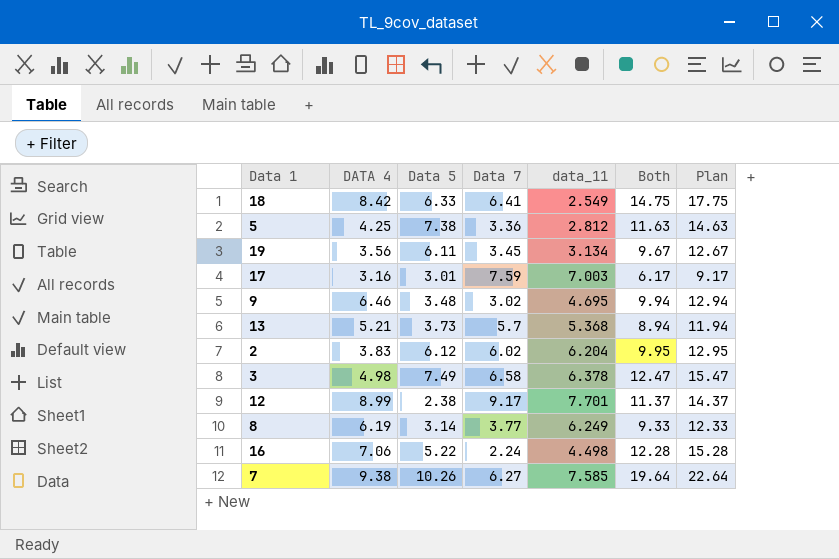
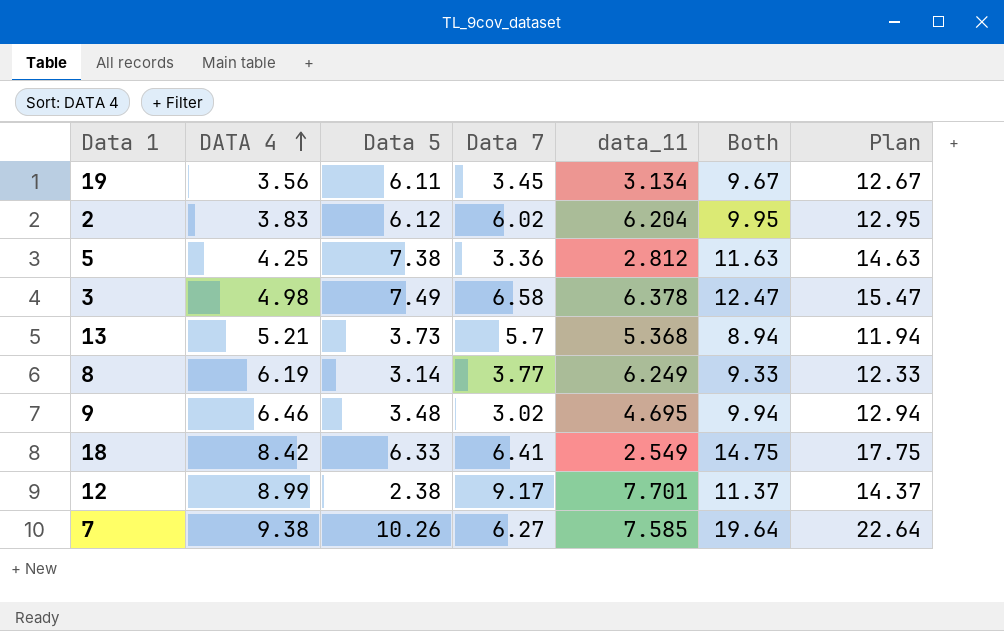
row order: none -> DATA 4 ascending
row 17: 3.16 | 3.01 | 7.59 | 7.003 | 6.17 | 9.17 -> none
row 16: 7.06 | 5.22 | 2.24 | 4.498 | 12.28 | 15.28 -> none

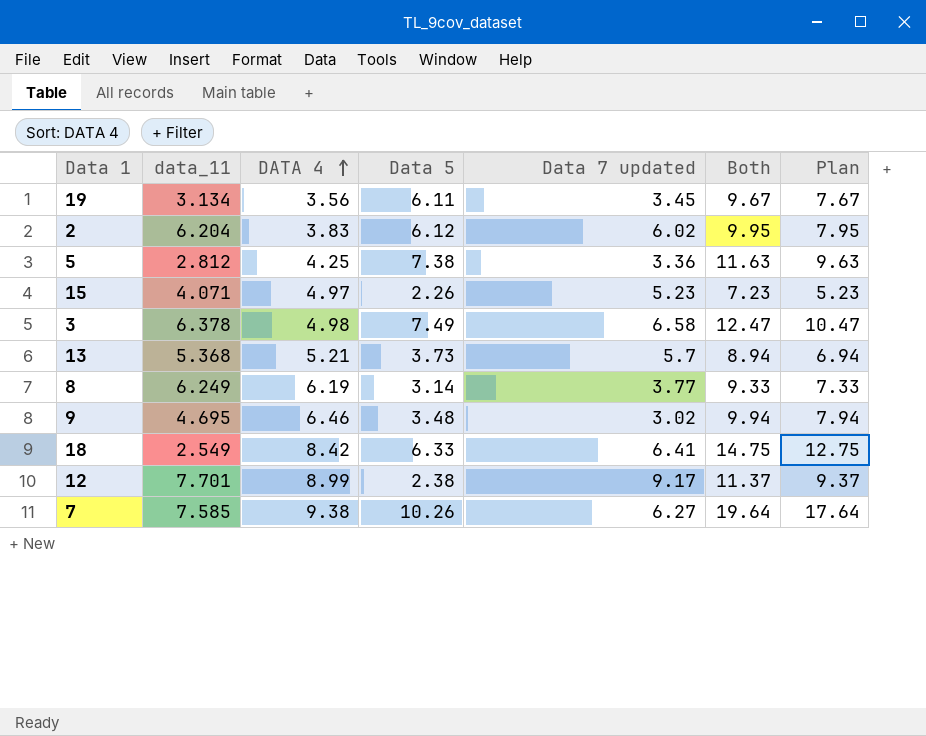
column data_11 | position: 5 -> 2
column name: Data 7 -> Data 7 updated
column Plan | formula: [Both] + 3 -> [Both] - 2
row 15: none -> 4.071 | 4.97 | 2.26 | 5.23 | 7.23 | 5.23

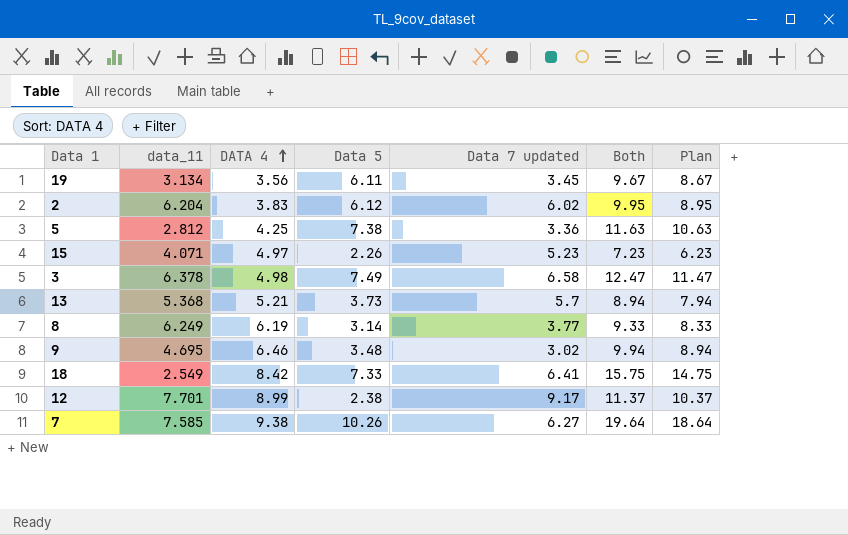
column Plan | formula: [Both] - 2 -> [Both] - 1
18 | Data 5: 6.33 -> 7.33
18 | Both: 14.75 -> 15.75

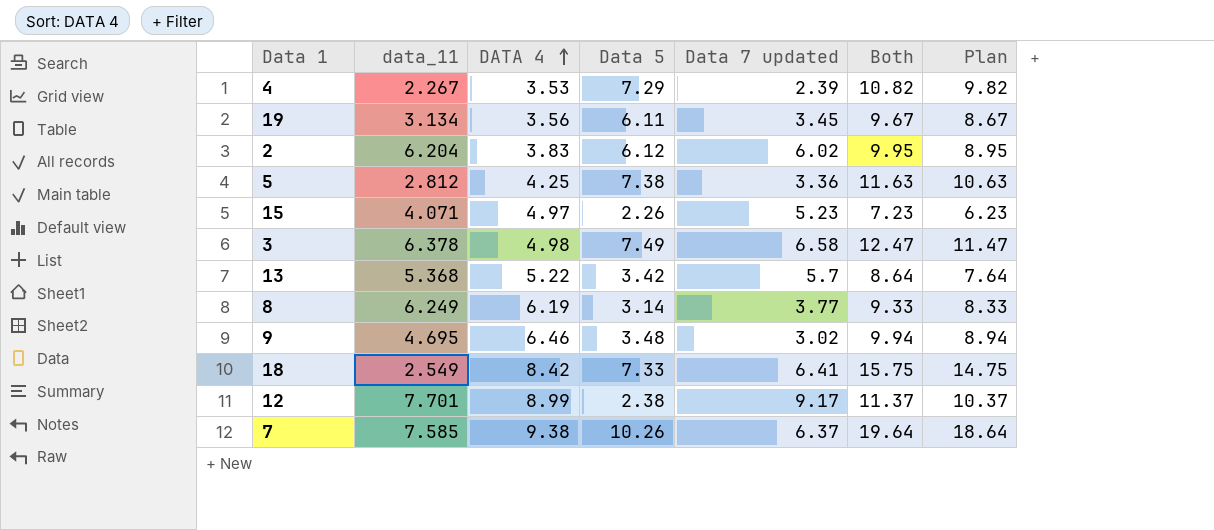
row 4: none -> 2.267 | 3.53 | 7.29 | 2.39 | 10.82 | 9.82
13 | DATA 4: 5.21 -> 5.22
13 | Data 5: 3.73 -> 3.42
13 | Both: 8.94 -> 8.64
13 | Plan: 7.94 -> 7.64
7 | Data 7 updated: 6.27 -> 6.37

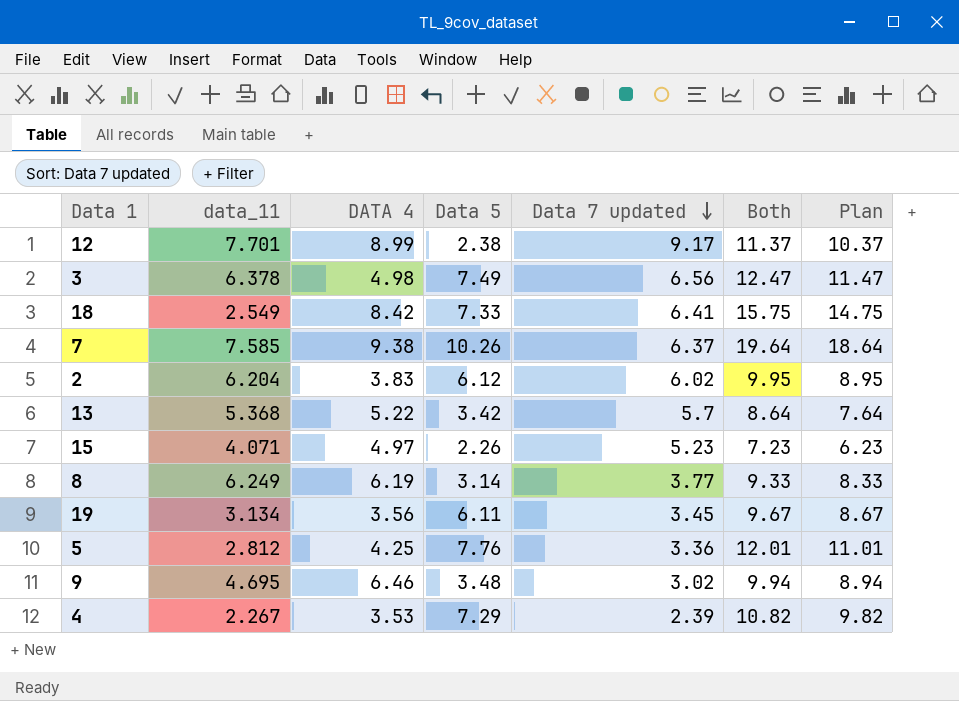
row order: DATA 4 ascending -> Data 7 updated descending
3 | Data 7 updated: 6.58 -> 6.56
5 | Data 5: 7.38 -> 7.76
5 | Both: 11.63 -> 12.01
5 | Plan: 10.63 -> 11.01

